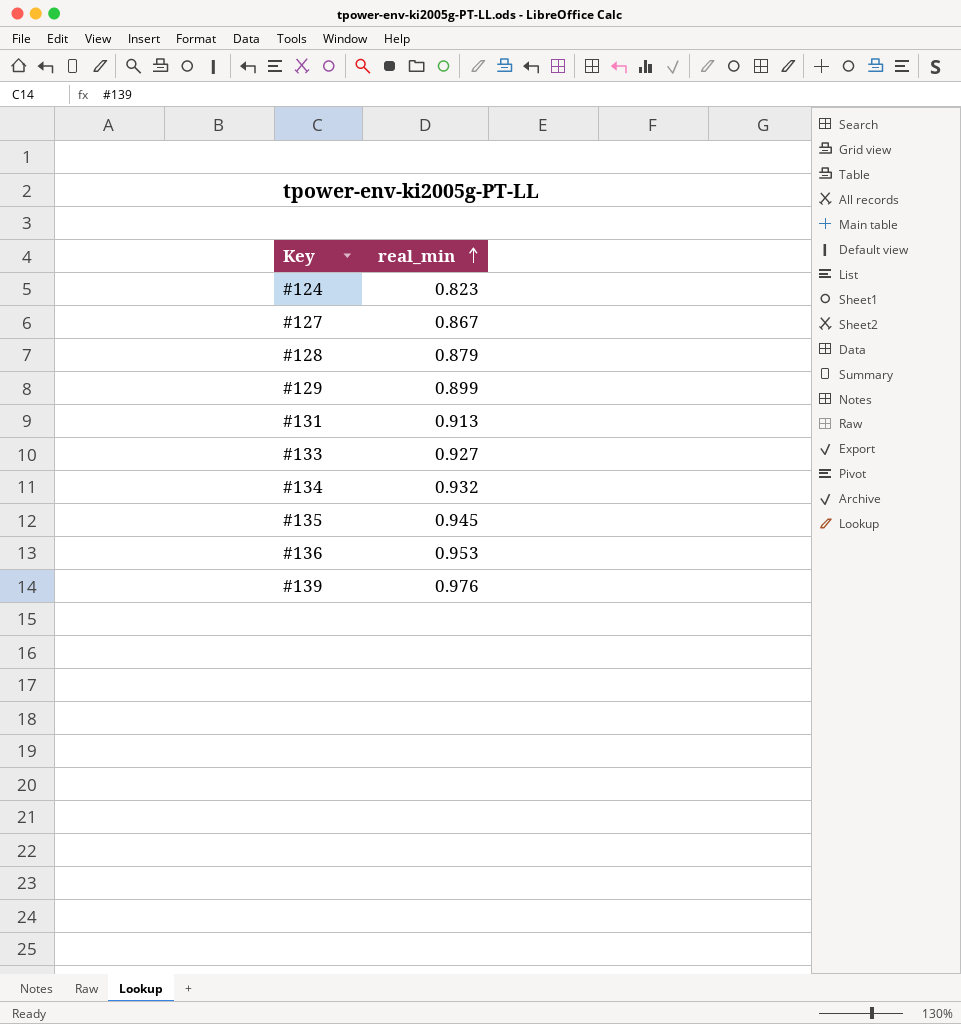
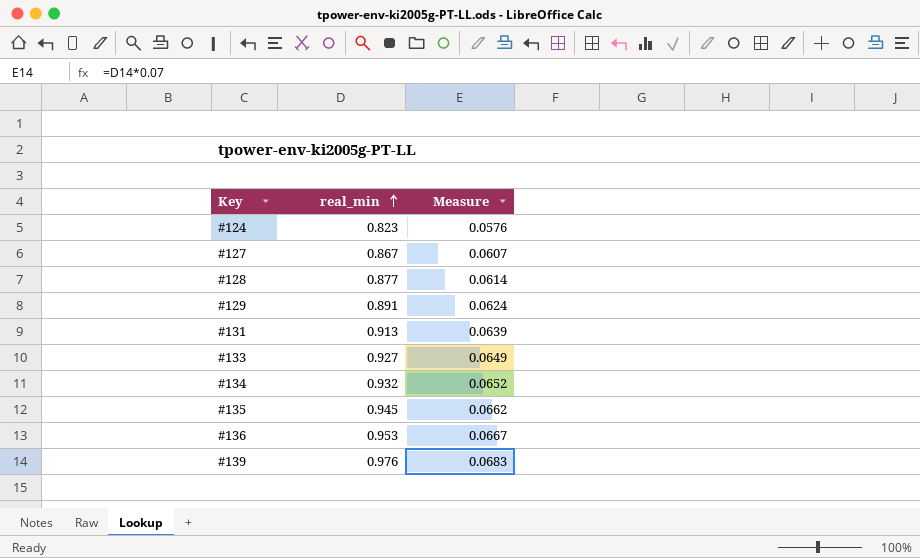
column Measure | formula: none -> [real_min] * 0.07
#128 | real_min: 0.879 -> 0.877
#129 | real_min: 0.899 -> 0.891

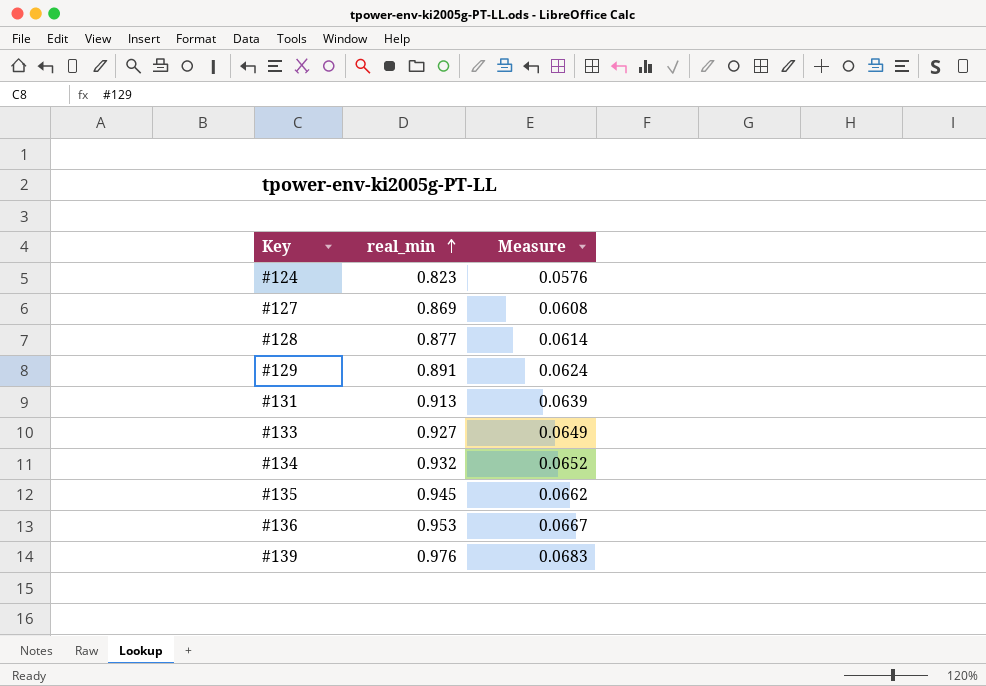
#127 | real_min: 0.867 -> 0.869
#127 | Measure: 0.0607 -> 0.0608

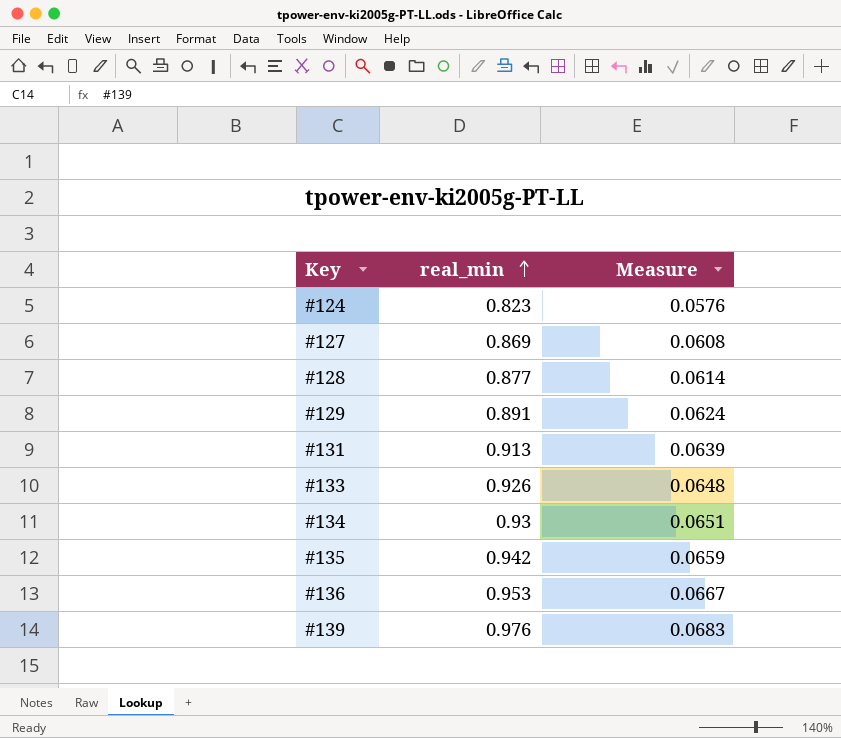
#133 | real_min: 0.927 -> 0.926
#133 | Measure: 0.0649 -> 0.0648
#134 | real_min: 0.932 -> 0.93
#134 | Measure: 0.0652 -> 0.0651
#135 | real_min: 0.945 -> 0.942
#135 | Measure: 0.0662 -> 0.0659

